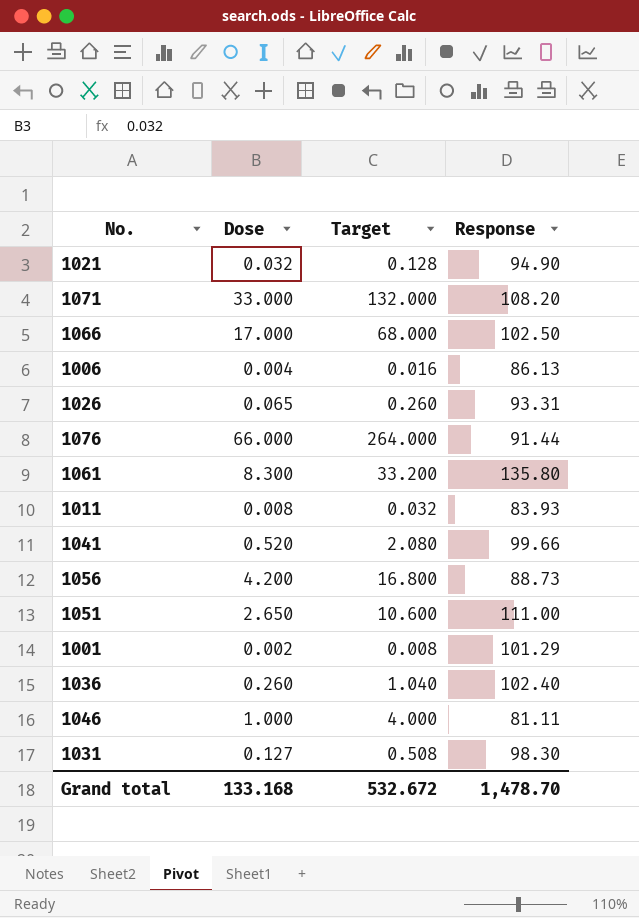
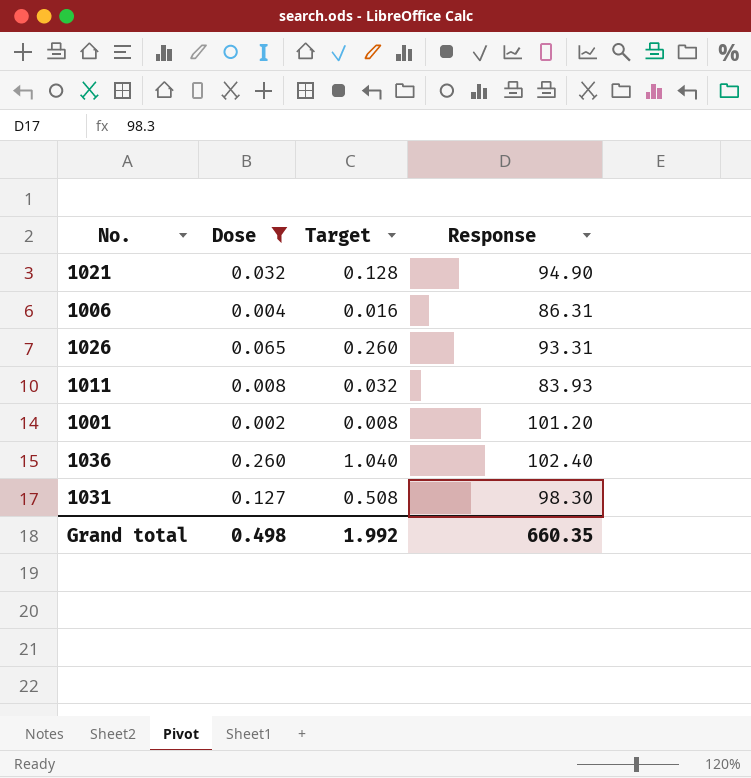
filter: none -> Dose <= 0.260
1006 | Response: 86.13 -> 86.31
1001 | Response: 101.29 -> 101.20
Grand total | Dose: 133.168 -> 0.498
Grand total | Target: 532.672 -> 1.992
Grand total | Response: 1,478.70 -> 660.35

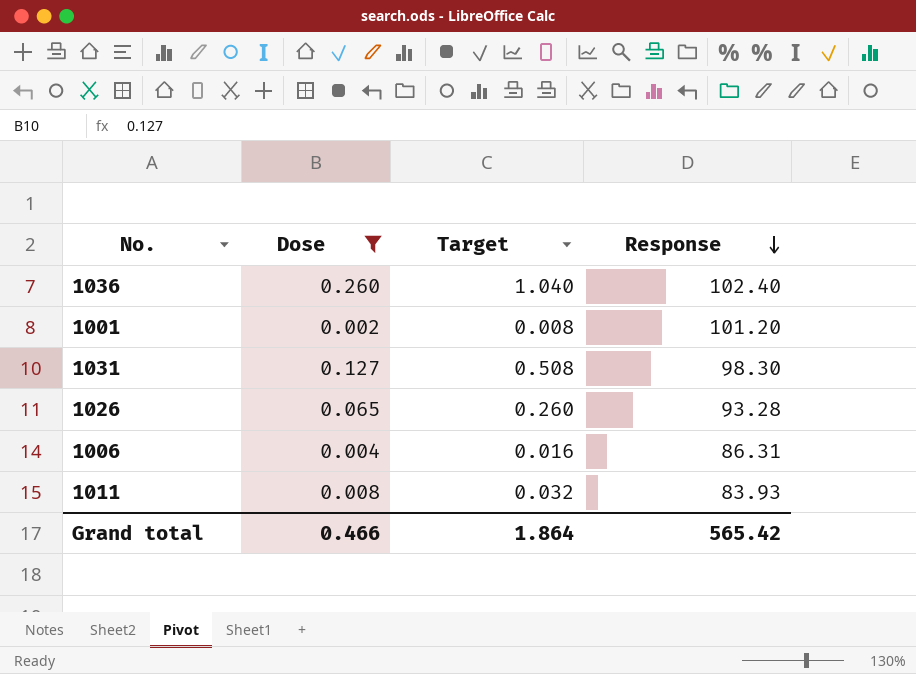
row order: none -> Response descending
row 1021: 0.032 | 0.128 | 94.90 -> none
1026 | Response: 93.31 -> 93.28
Grand total | Dose: 0.498 -> 0.466
Grand total | Target: 1.992 -> 1.864
Grand total | Response: 660.35 -> 565.42

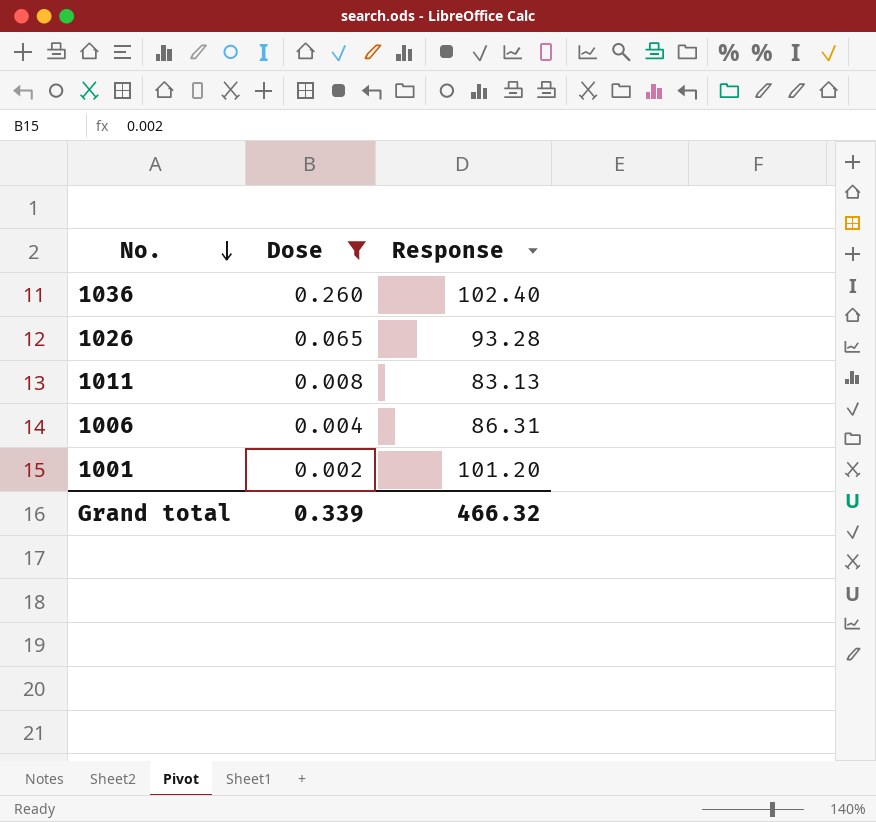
row order: Response descending -> No. descending
column Target | formula: [Dose] * 4 -> none
row 1031: 0.127 | 0.508 | 98.30 -> none
1011 | Response: 83.93 -> 83.13
Grand total | Dose: 0.466 -> 0.339
Grand total | Response: 565.42 -> 466.32

